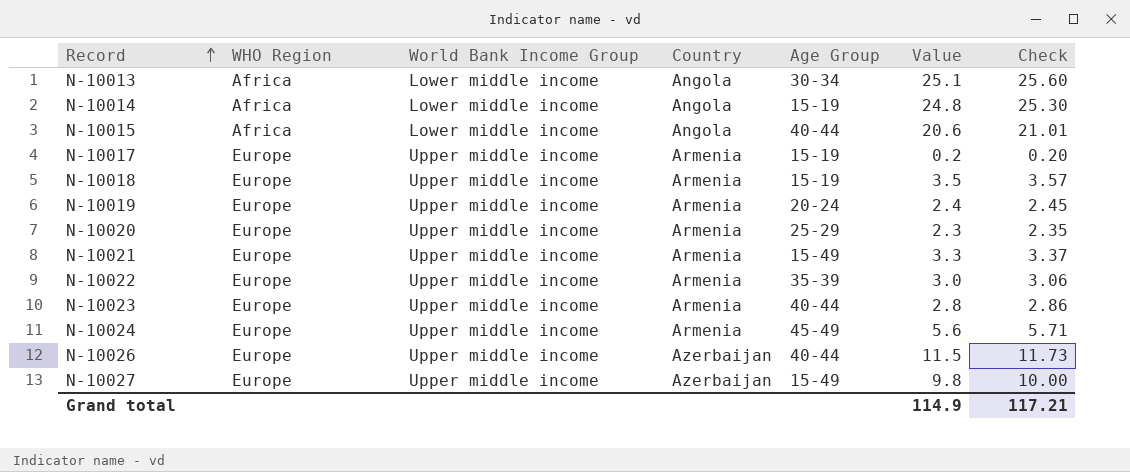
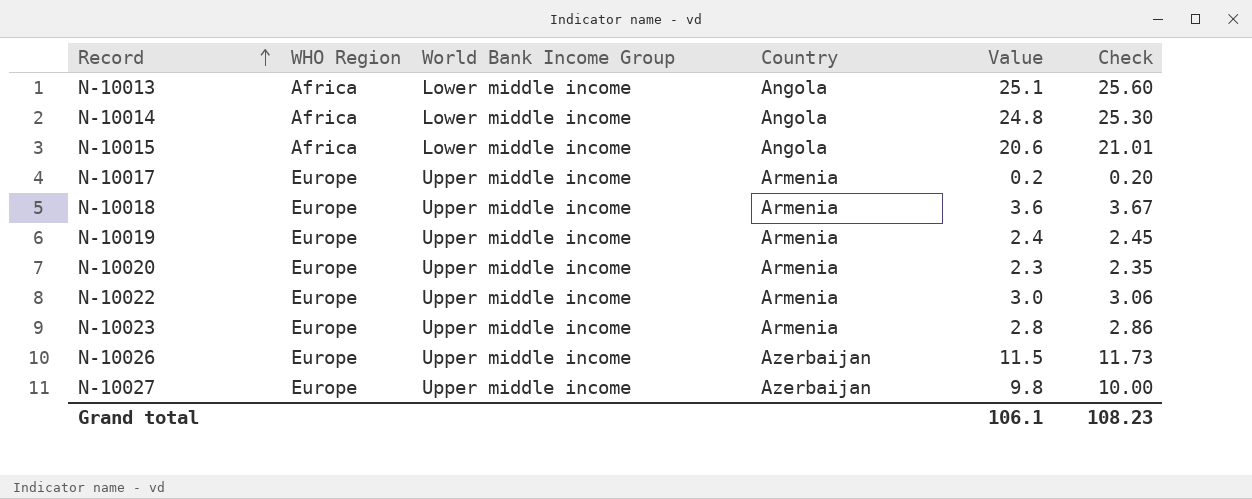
column Age Group | position: 5 -> none
row N-10021: Europe | Upper middle income | Armenia | 15-49 | 3.3 | 3.37 -> none
row N-10024: Europe | Upper middle income | Armenia | 45-49 | 5.6 | 5.71 -> none
N-10018 | Value: 3.5 -> 3.6
N-10018 | Check: 3.57 -> 3.67
Grand total | Value: 114.9 -> 106.1
Grand total | Check: 117.21 -> 108.23

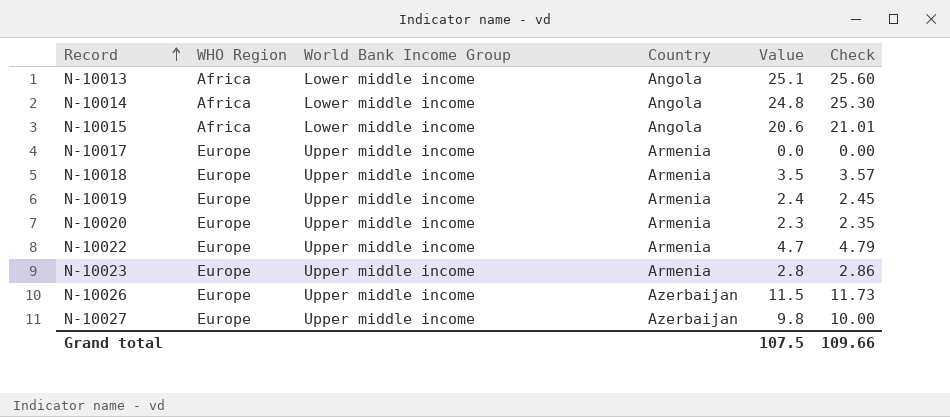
N-10017 | Value: 0.2 -> 0.0
N-10017 | Check: 0.20 -> 0.00
N-10018 | Value: 3.6 -> 3.5
N-10018 | Check: 3.67 -> 3.57
N-10022 | Value: 3.0 -> 4.7
N-10022 | Check: 3.06 -> 4.79
Grand total | Value: 106.1 -> 107.5
Grand total | Check: 108.23 -> 109.66

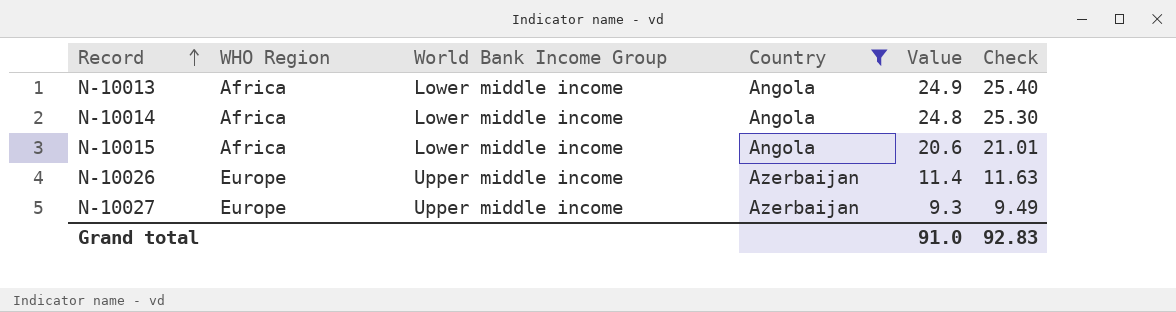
filter: none -> Country != Armenia
N-10013 | Value: 25.1 -> 24.9
N-10013 | Check: 25.60 -> 25.40
N-10026 | Value: 11.5 -> 11.4
N-10026 | Check: 11.73 -> 11.63
N-10027 | Value: 9.8 -> 9.3
N-10027 | Check: 10.00 -> 9.49
Grand total | Value: 107.5 -> 91.0
Grand total | Check: 109.66 -> 92.83

